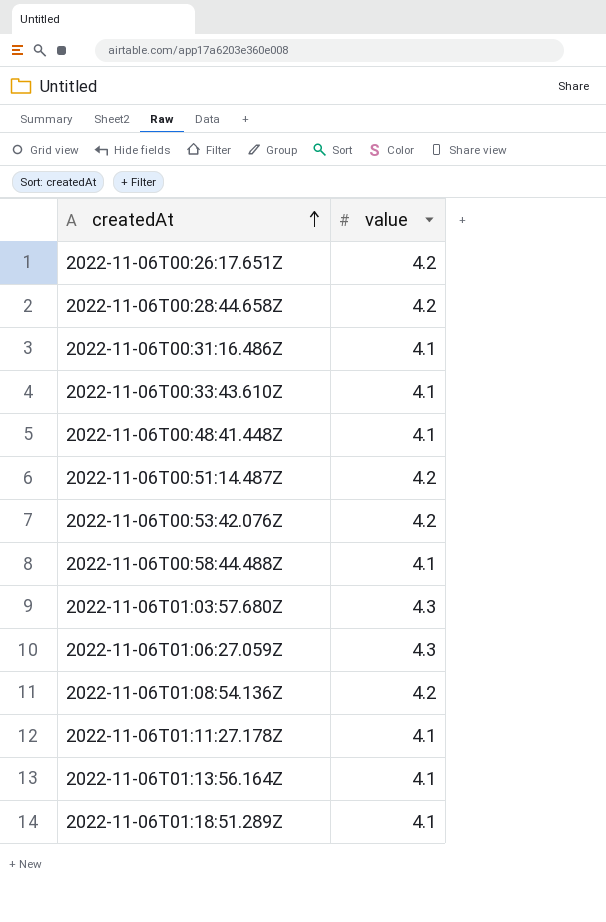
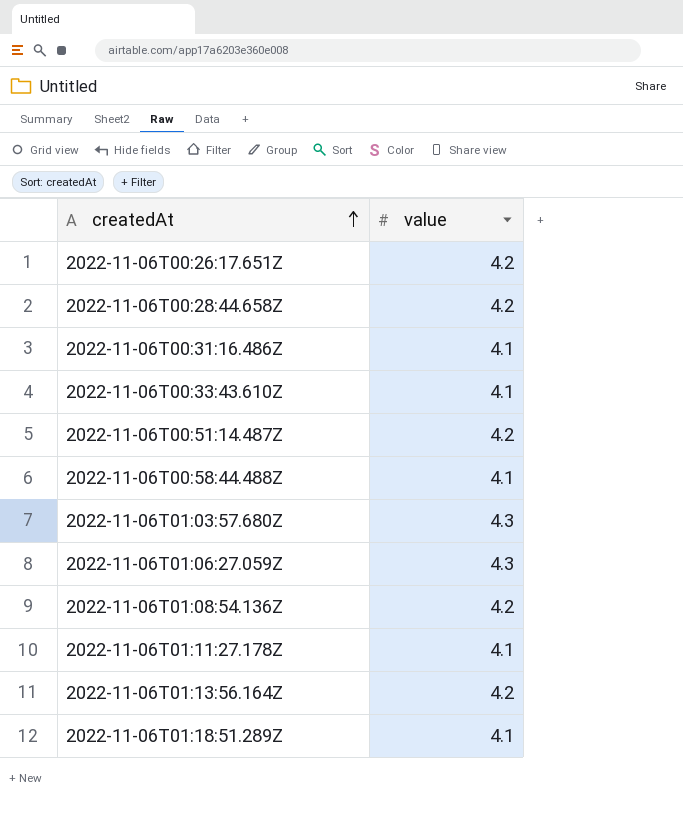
row 2022-11-06T00:48:41.448Z: 4.1 -> none
row 2022-11-06T00:53:42.076Z: 4.2 -> none
2022-11-06T01:13:56.164Z | value: 4.1 -> 4.2

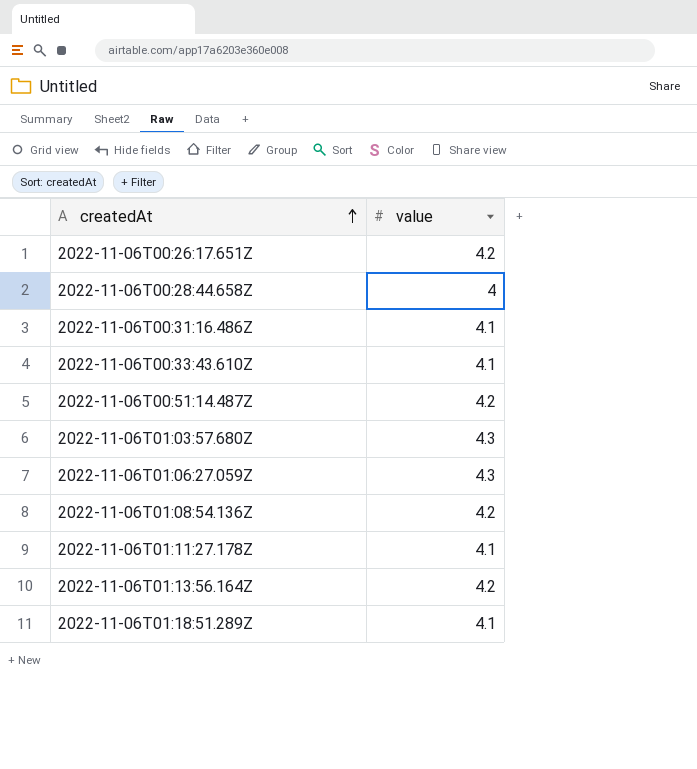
row 2022-11-06T00:58:44.488Z: 4.1 -> none
2022-11-06T00:28:44.658Z | value: 4.2 -> 4

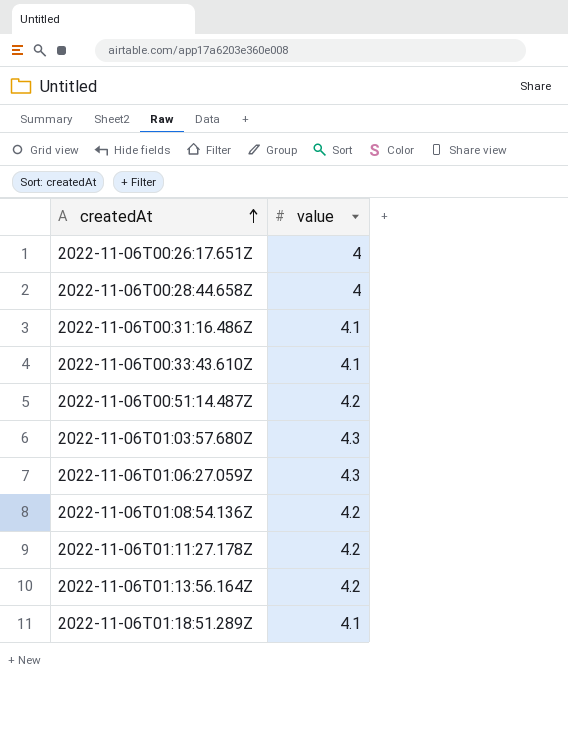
2022-11-06T00:26:17.651Z | value: 4.2 -> 4
2022-11-06T01:11:27.178Z | value: 4.1 -> 4.2

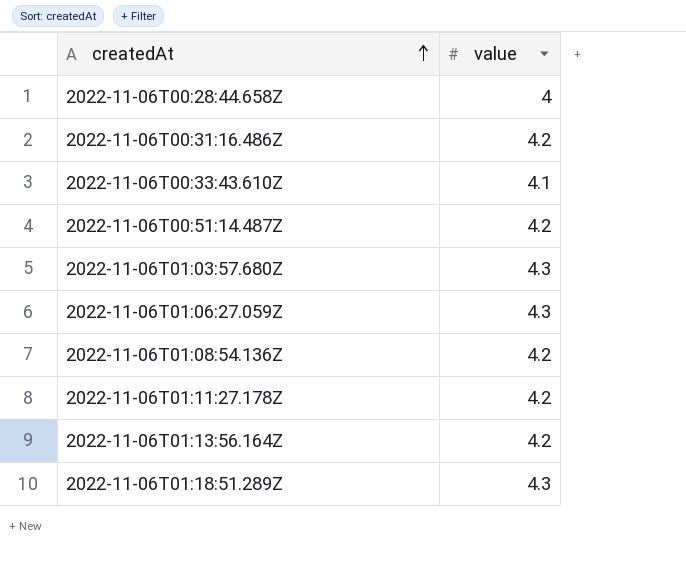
row 2022-11-06T00:26:17.651Z: 4 -> none
2022-11-06T00:31:16.486Z | value: 4.1 -> 4.2
2022-11-06T01:18:51.289Z | value: 4.1 -> 4.3

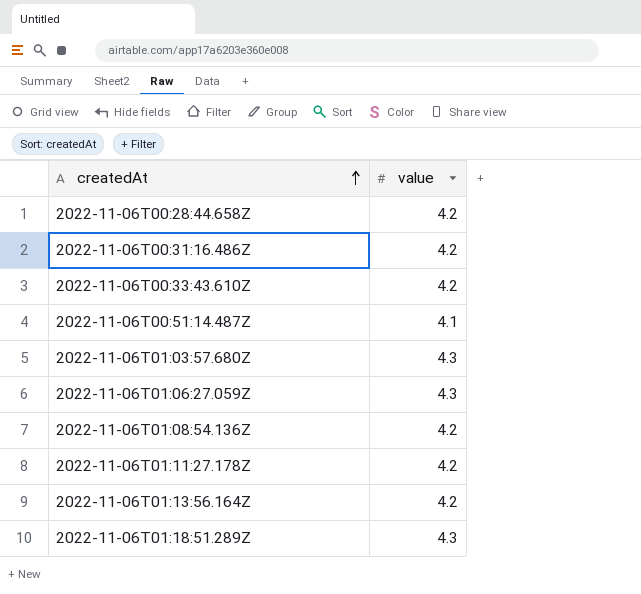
2022-11-06T00:28:44.658Z | value: 4 -> 4.2
2022-11-06T00:33:43.610Z | value: 4.1 -> 4.2
2022-11-06T00:51:14.487Z | value: 4.2 -> 4.1

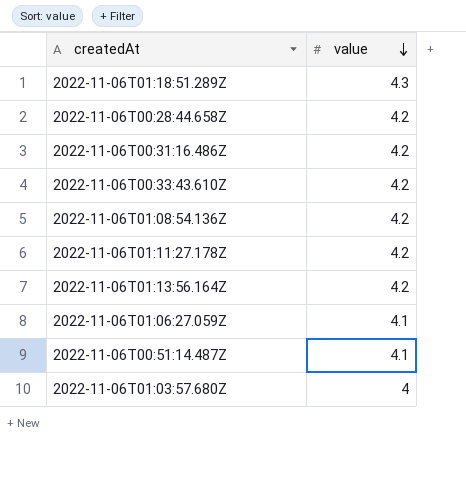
row order: createdAt ascending -> value descending
2022-11-06T01:06:27.059Z | value: 4.3 -> 4.1
2022-11-06T01:03:57.680Z | value: 4.3 -> 4

